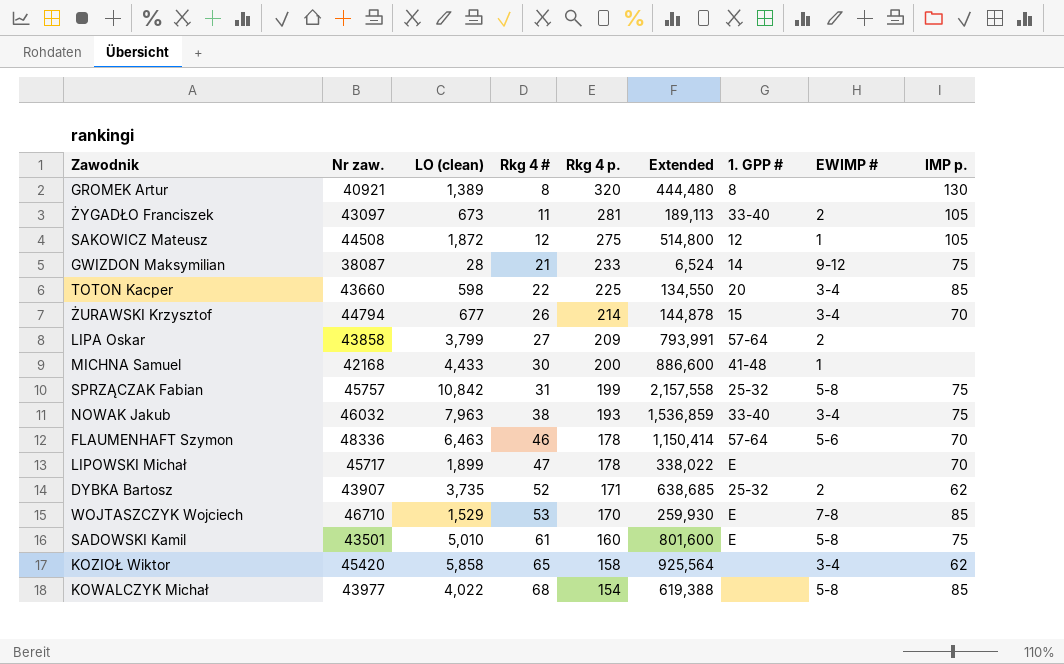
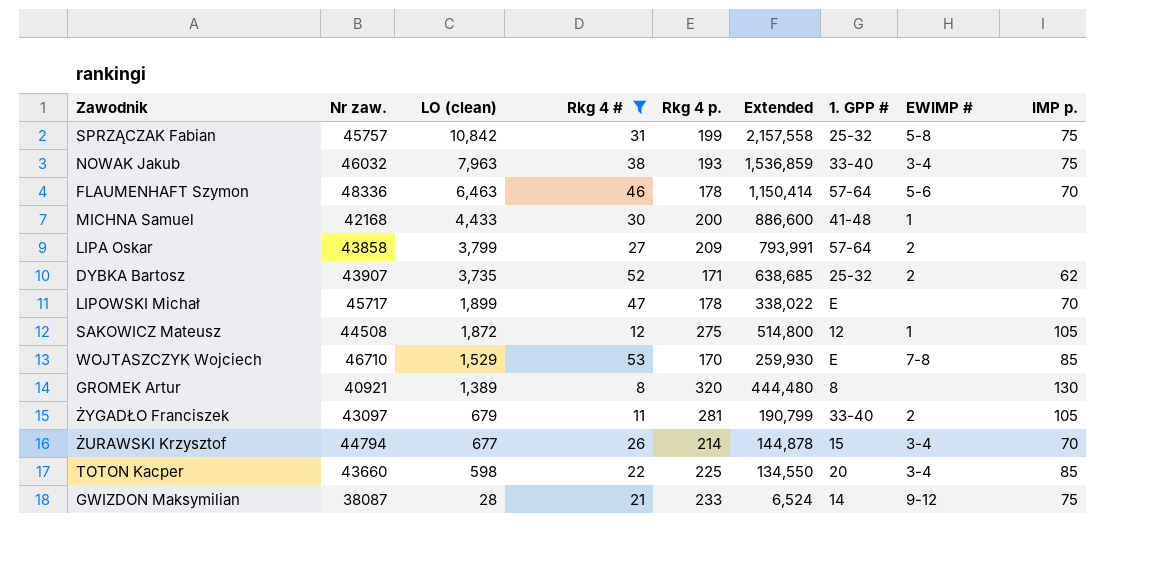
filter: none -> Rkg 4 # <= 53
row order: Rkg 4 # ascending -> LO (clean) descending
ŻYGADŁO Franciszek | LO (clean): 673 -> 679
ŻYGADŁO Franciszek | Extended: 189,113 -> 190,799

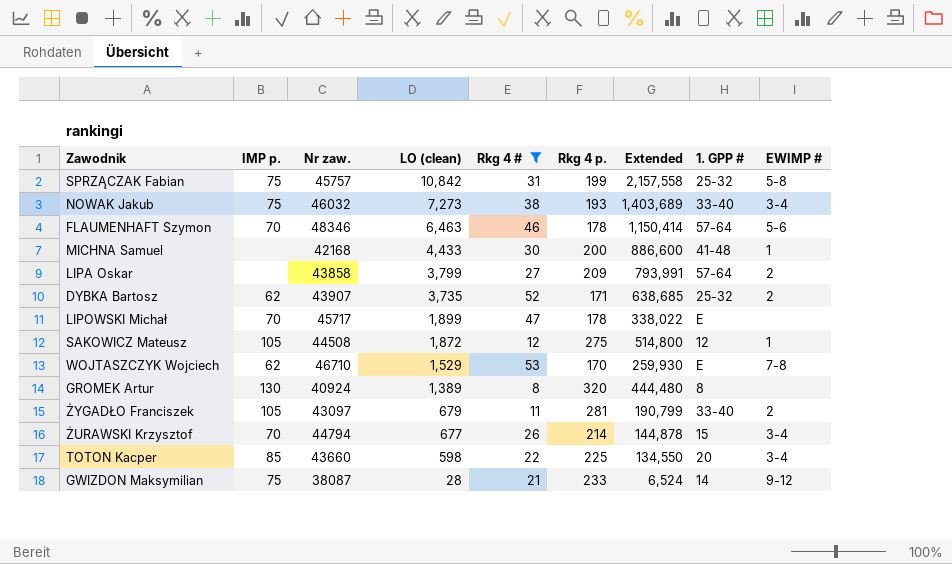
column IMP p. | position: 9 -> 2
NOWAK Jakub | LO (clean): 7,963 -> 7,273
NOWAK Jakub | Extended: 1,536,859 -> 1,403,689
FLAUMENHAFT Szymon | Nr zaw.: 48336 -> 48346
WOJTASZCZYK Wojciech | IMP p.: 85 -> 62
GROMEK Artur | Nr zaw.: 40921 -> 40924

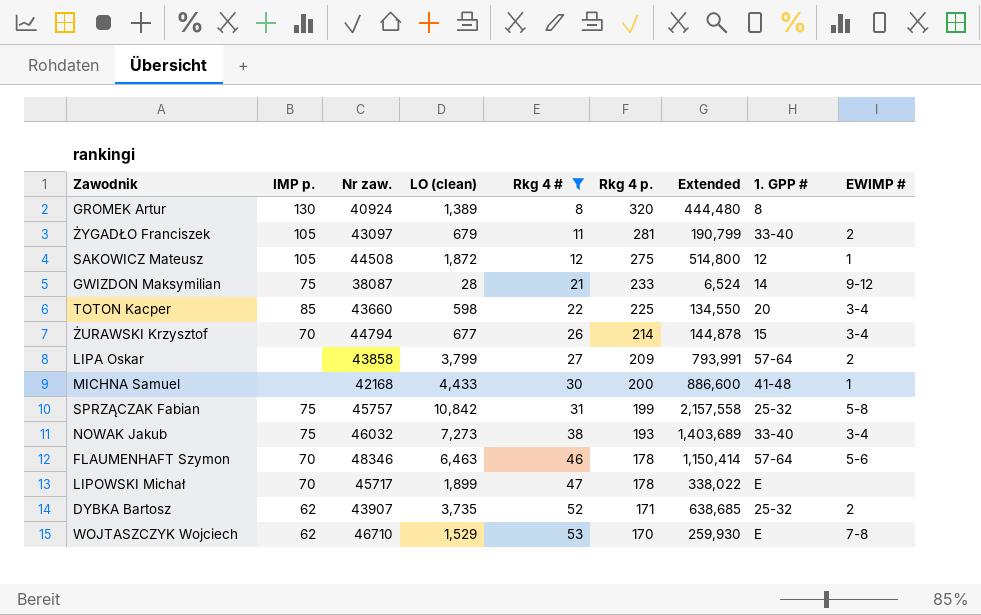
row order: LO (clean) descending -> Rkg 4 # ascending

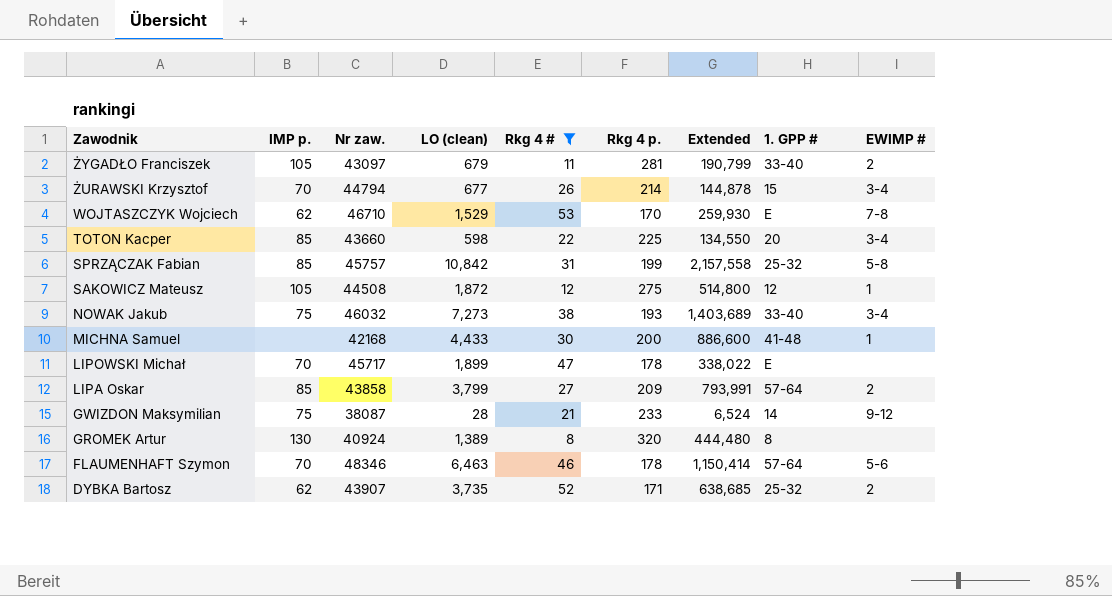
row order: Rkg 4 # ascending -> Zawodnik descending
SPRZĄCZAK Fabian | IMP p.: 75 -> 85
LIPA Oskar | IMP p.: none -> 85

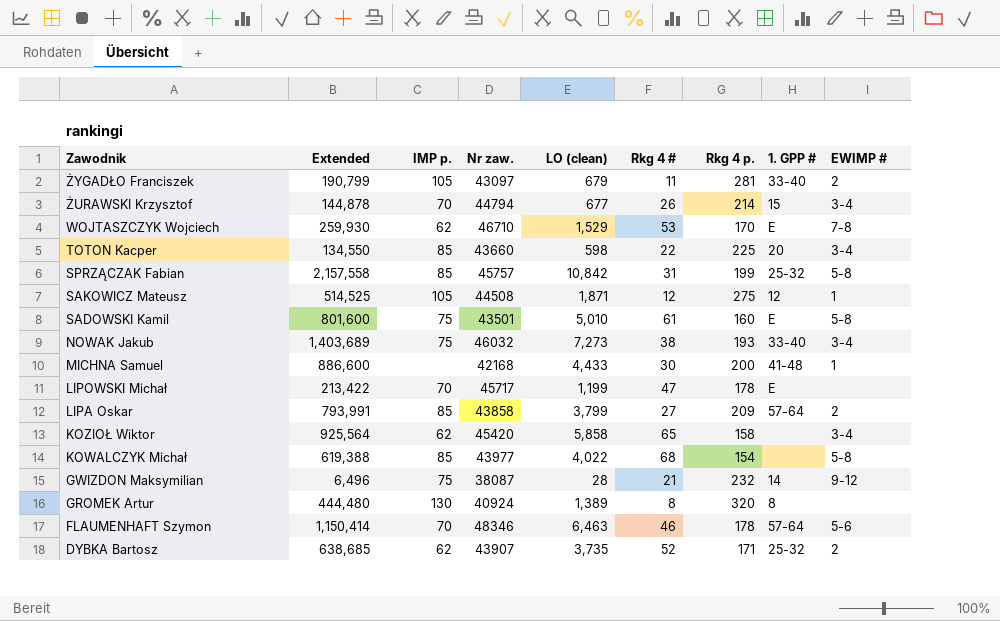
filter: Rkg 4 # <= 53 -> none
column Extended | position: 7 -> 2
SAKOWICZ Mateusz | Extended: 514,800 -> 514,525
SAKOWICZ Mateusz | LO (clean): 1,872 -> 1,871
LIPOWSKI Michał | Extended: 338,022 -> 213,422
LIPOWSKI Michał | LO (clean): 1,899 -> 1,199
GWIZDON Maksymilian | Extended: 6,524 -> 6,496
GWIZDON Maksymilian | Rkg 4 p.: 233 -> 232

